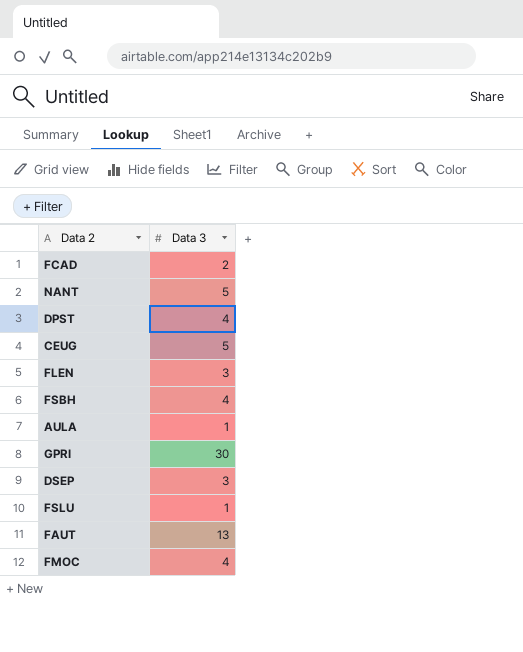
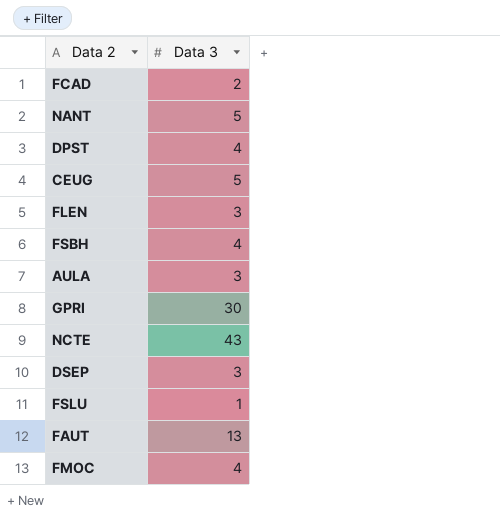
AULA | Data 3: 1 -> 3
row NCTE: none -> 43

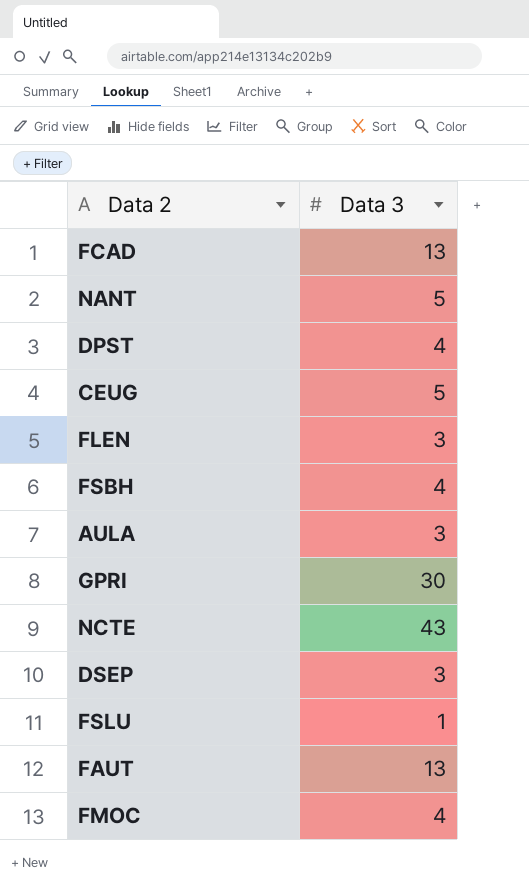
FCAD | Data 3: 2 -> 13

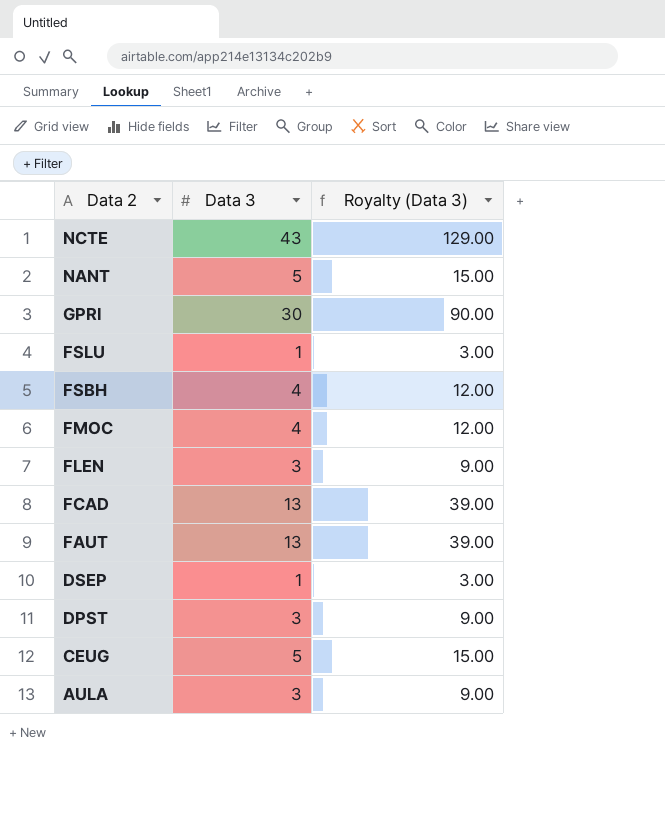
row order: none -> Data 2 descending
column Royalty (Data 3) | formula: none -> [Data 3] * 3
DSEP | Data 3: 3 -> 1
DPST | Data 3: 4 -> 3

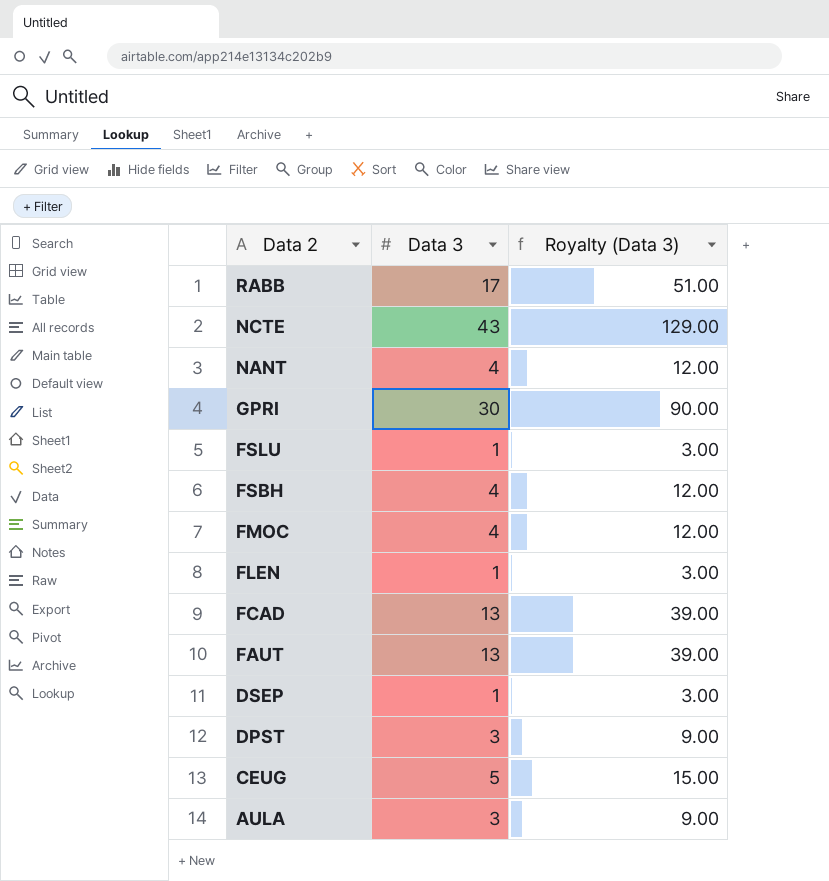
row RABB: none -> 17 | 51.00
NANT | Data 3: 5 -> 4
NANT | Royalty (Data 3): 15.00 -> 12.00
FLEN | Data 3: 3 -> 1
FLEN | Royalty (Data 3): 9.00 -> 3.00

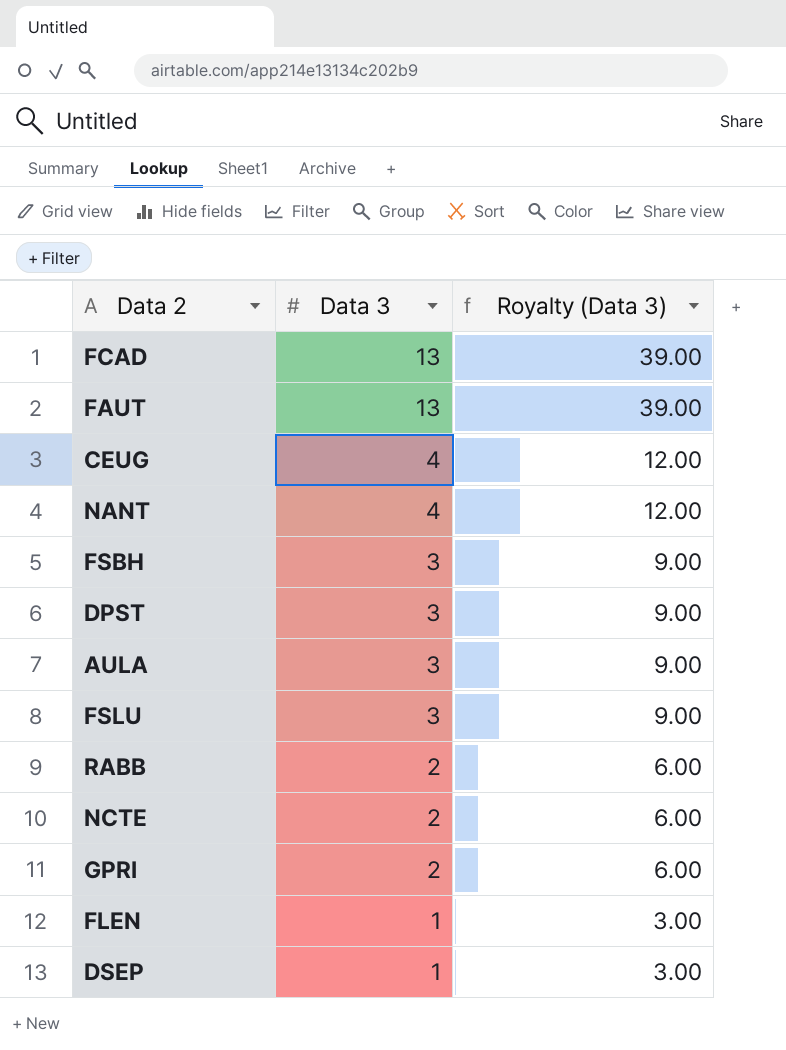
row order: Data 2 descending -> Data 3 descending
row FMOC: 4 | 12.00 -> none
CEUG | Data 3: 5 -> 4
CEUG | Royalty (Data 3): 15.00 -> 12.00
FSBH | Data 3: 4 -> 3
FSBH | Royalty (Data 3): 12.00 -> 9.00
FSLU | Data 3: 1 -> 3
FSLU | Royalty (Data 3): 3.00 -> 9.00
RABB | Data 3: 17 -> 2
RABB | Royalty (Data 3): 51.00 -> 6.00
NCTE | Data 3: 43 -> 2
NCTE | Royalty (Data 3): 129.00 -> 6.00
GPRI | Data 3: 30 -> 2
GPRI | Royalty (Data 3): 90.00 -> 6.00

